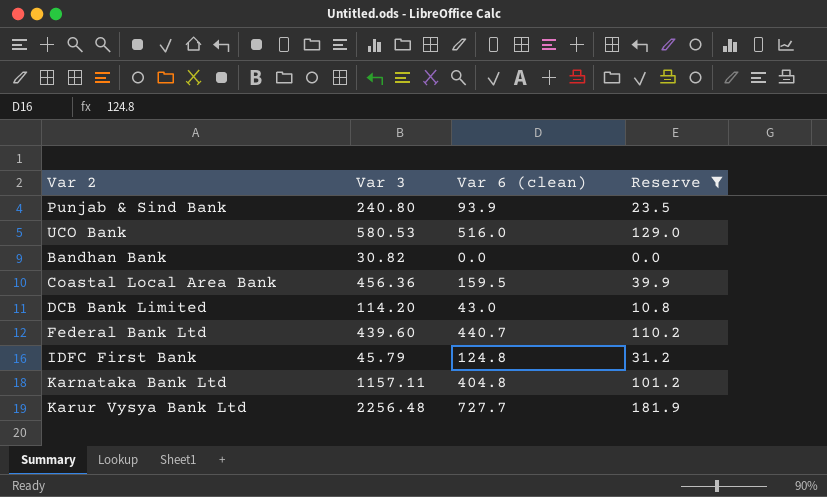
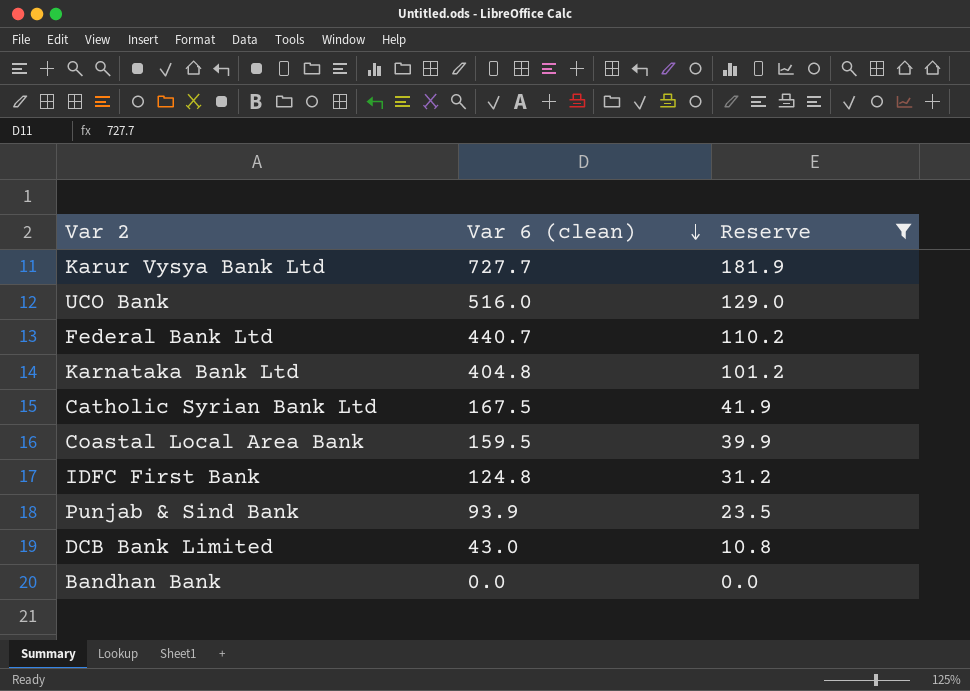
row order: none -> Var 6 (clean) descending
column Var 3 | position: 2 -> none
row Catholic Syrian Bank Ltd: none -> 167.5 | 41.9

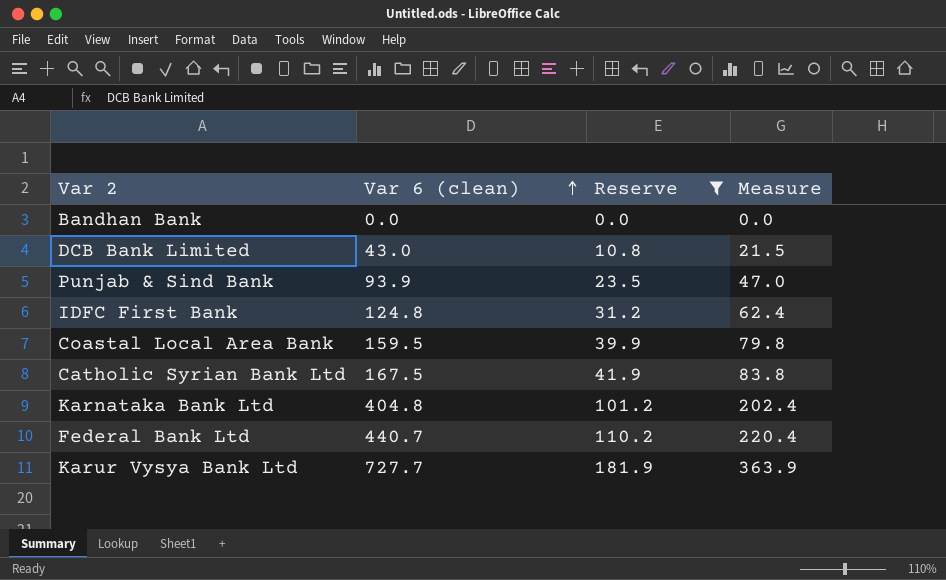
row order: Var 6 (clean) descending -> Var 6 (clean) ascending
column Measure | formula: none -> [Var 6 (clean)] * 0.5
row UCO Bank: 516.0 | 129.0 -> none

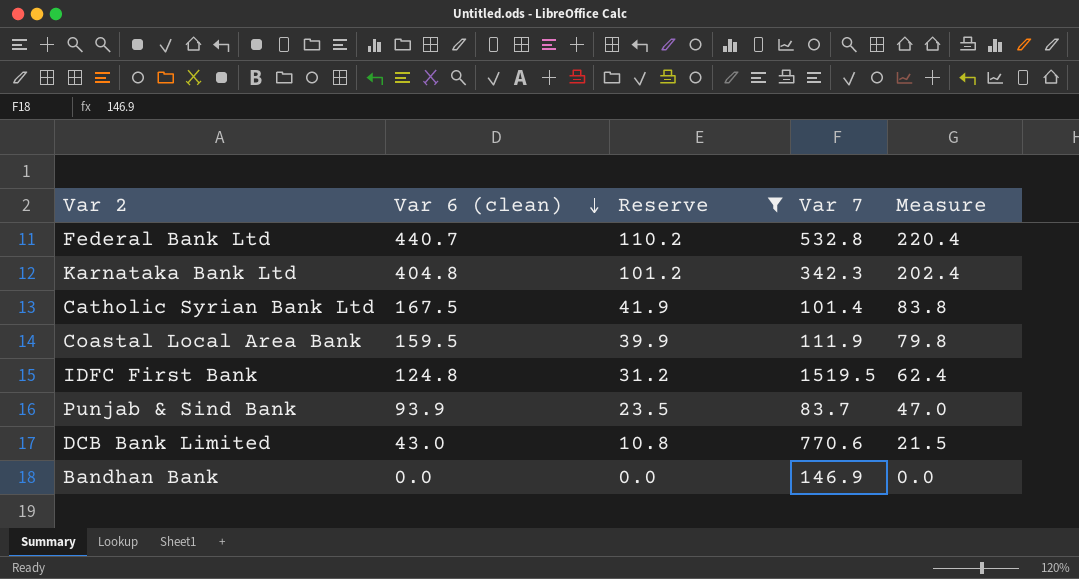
row order: Var 6 (clean) ascending -> Var 6 (clean) descending
column Var 7 | position: none -> 4
row Karur Vysya Bank Ltd: 727.7 | 181.9 | 363.9 -> none

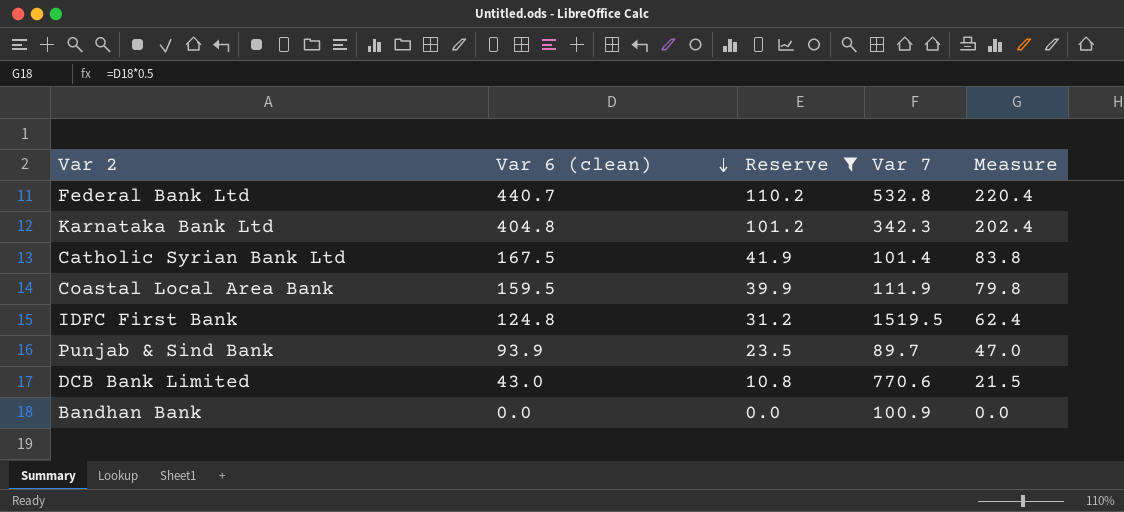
Punjab & Sind Bank | Var 7: 83.7 -> 89.7
Bandhan Bank | Var 7: 146.9 -> 100.9

